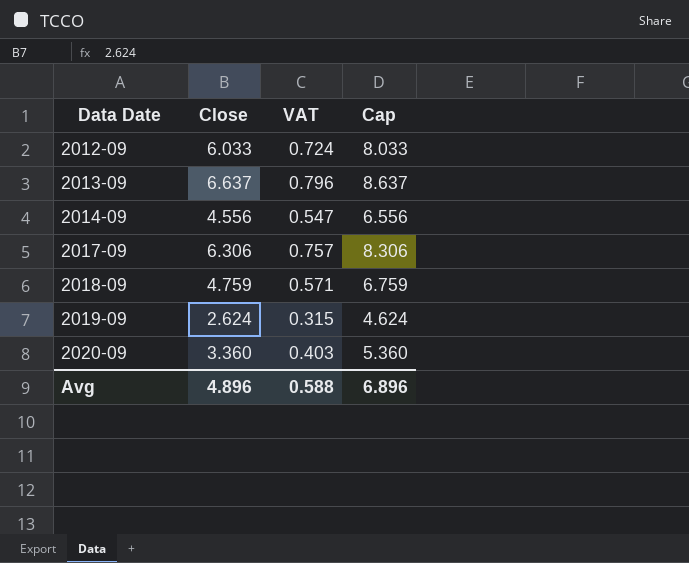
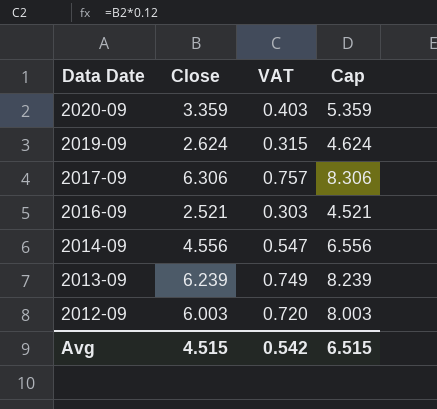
row order: Data Date ascending -> Data Date descending
row 2018-09: 4.759 | 0.571 | 6.759 -> none
2020-09 | Close: 3.360 -> 3.359
2020-09 | Cap: 5.360 -> 5.359
row 2016-09: none -> 2.521 | 0.303 | 4.521
2013-09 | Close: 6.637 -> 6.239
2013-09 | VAT: 0.796 -> 0.749
2013-09 | Cap: 8.637 -> 8.239
2012-09 | Close: 6.033 -> 6.003
2012-09 | VAT: 0.724 -> 0.720
2012-09 | Cap: 8.033 -> 8.003
Avg | Close: 4.896 -> 4.515
Avg | VAT: 0.588 -> 0.542
Avg | Cap: 6.896 -> 6.515

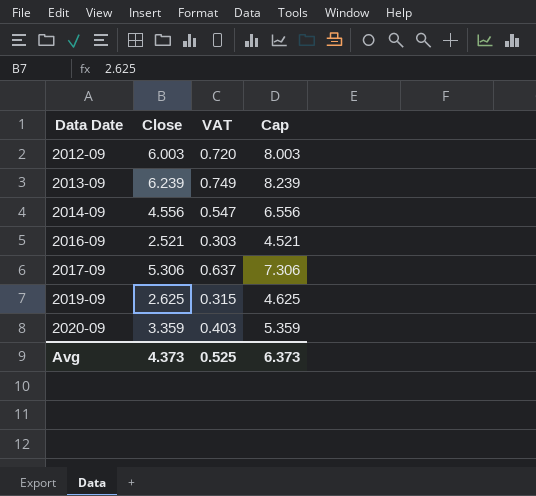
row order: Data Date descending -> Data Date ascending
2017-09 | Close: 6.306 -> 5.306
2017-09 | VAT: 0.757 -> 0.637
2017-09 | Cap: 8.306 -> 7.306
2019-09 | Close: 2.624 -> 2.625
2019-09 | Cap: 4.624 -> 4.625
Avg | Close: 4.515 -> 4.373
Avg | VAT: 0.542 -> 0.525
Avg | Cap: 6.515 -> 6.373

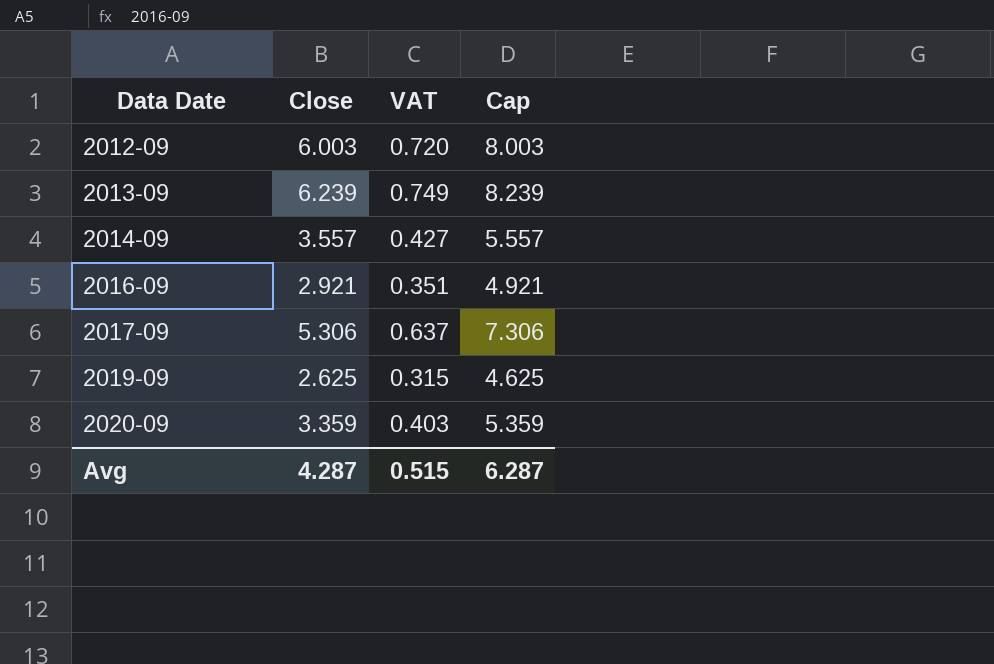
2014-09 | Close: 4.556 -> 3.557
2014-09 | VAT: 0.547 -> 0.427
2014-09 | Cap: 6.556 -> 5.557
2016-09 | Close: 2.521 -> 2.921
2016-09 | VAT: 0.303 -> 0.351
2016-09 | Cap: 4.521 -> 4.921
Avg | Close: 4.373 -> 4.287
Avg | VAT: 0.525 -> 0.515
Avg | Cap: 6.373 -> 6.287

